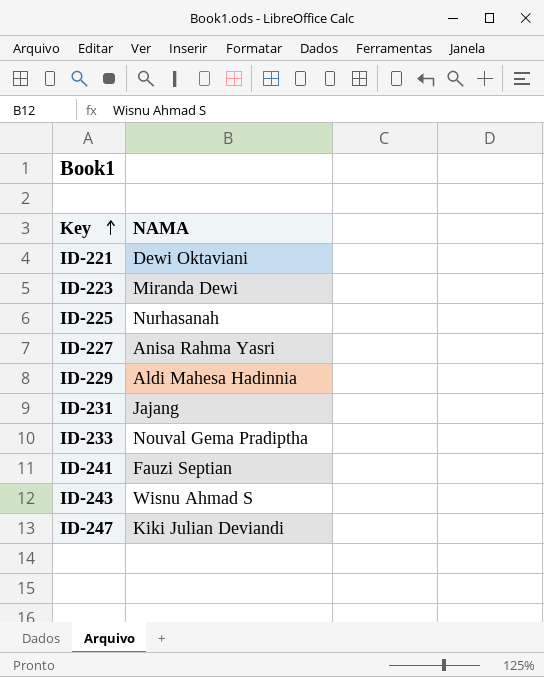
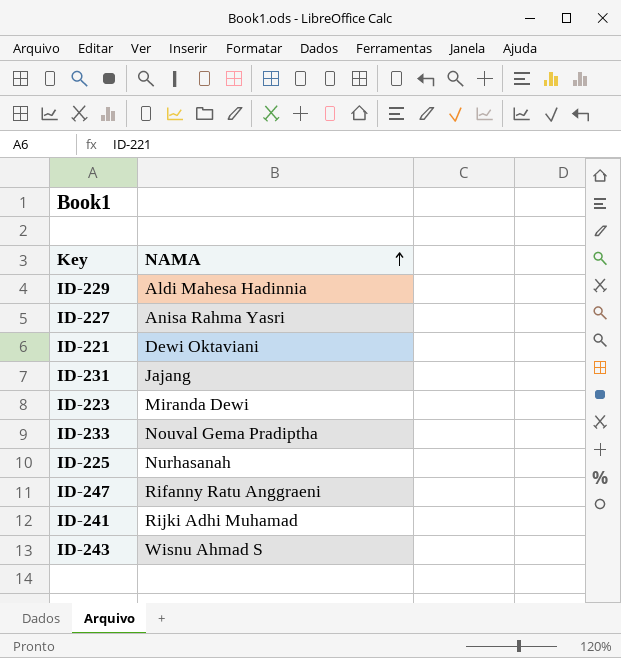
row order: Key ascending -> NAMA ascending
ID-247 | NAMA: Kiki Julian Deviandi -> Rifanny Ratu Anggraeni
ID-241 | NAMA: Fauzi Septian -> Rijki Adhi Muhamad

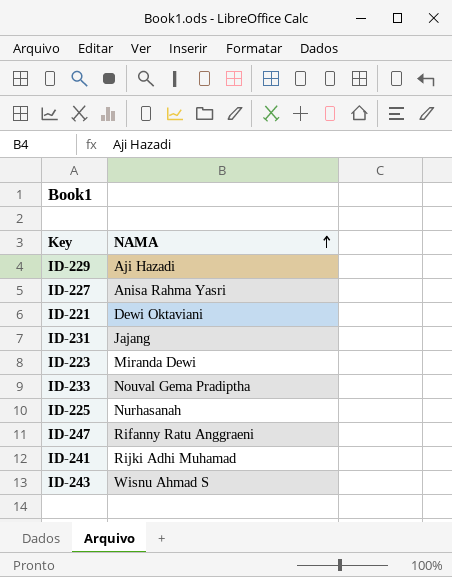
ID-229 | NAMA: Aldi Mahesa Hadinnia -> Aji Hazadi

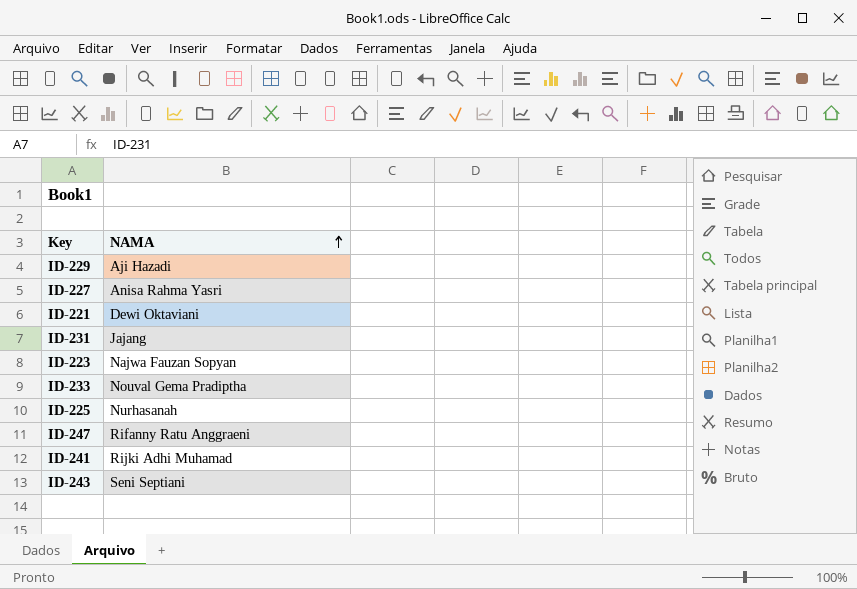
ID-223 | NAMA: Miranda Dewi -> Najwa Fauzan Sopyan
ID-243 | NAMA: Wisnu Ahmad S -> Seni Septiani

